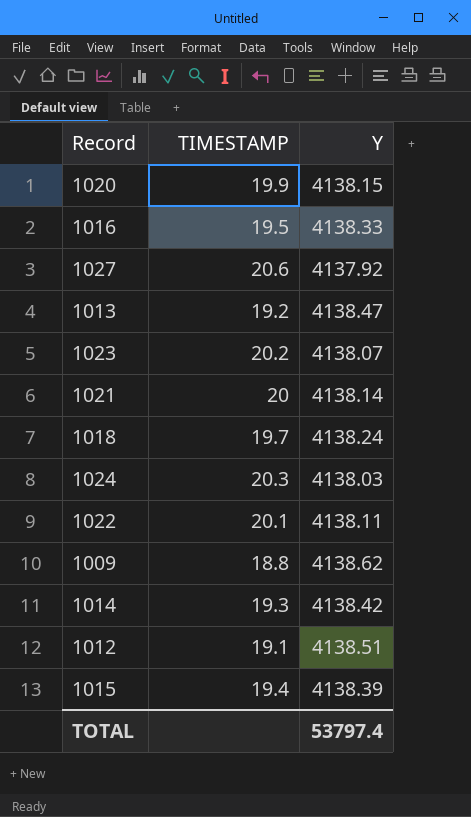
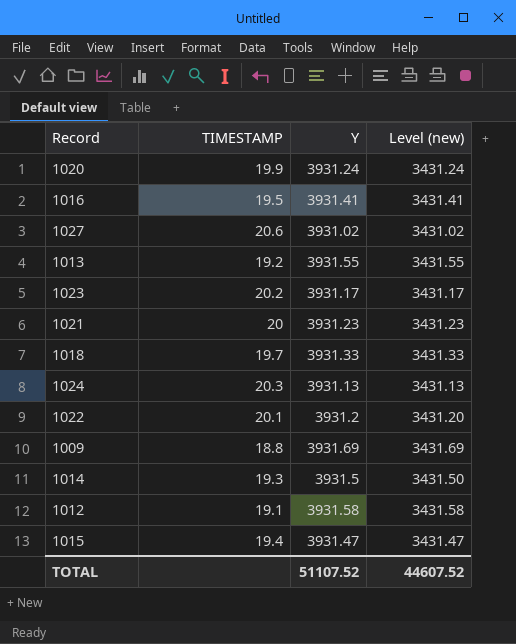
column Level (new) | formula: none -> [Y] - 500
1020 | Y: 4138.15 -> 3931.24
1016 | Y: 4138.33 -> 3931.41
1027 | Y: 4137.92 -> 3931.02
1013 | Y: 4138.47 -> 3931.55
1023 | Y: 4138.07 -> 3931.17
1021 | Y: 4138.14 -> 3931.23
1018 | Y: 4138.24 -> 3931.33
1024 | Y: 4138.03 -> 3931.13
1022 | Y: 4138.11 -> 3931.2
1009 | Y: 4138.62 -> 3931.69
1014 | Y: 4138.42 -> 3931.5
1012 | Y: 4138.51 -> 3931.58
1015 | Y: 4138.39 -> 3931.47
TOTAL | Y: 53797.4 -> 51107.52

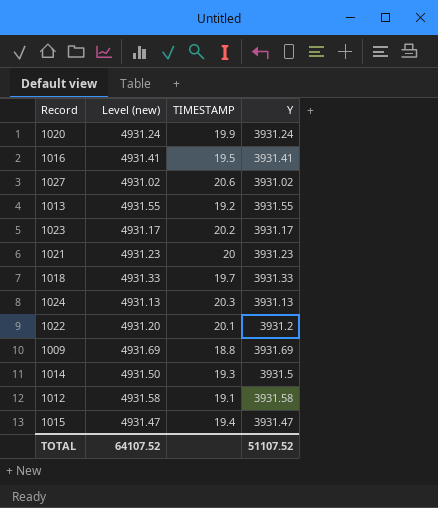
column Level (new) | formula: [Y] - 500 -> [Y] + 1000
column Level (new) | position: 4 -> 2
TOTAL | Level (new): 44607.52 -> 64107.52

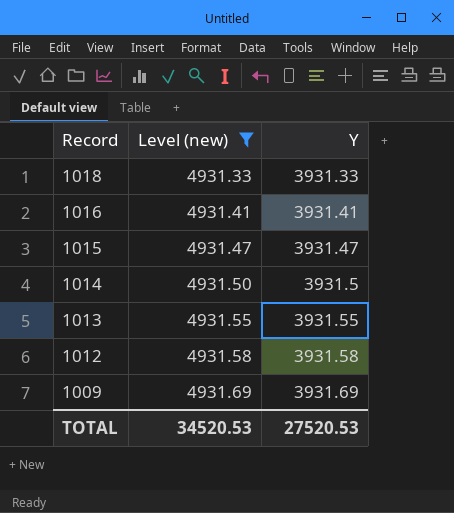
filter: none -> Level (new) >= 4931.33
row order: none -> Record descending
column TIMESTAMP | position: 3 -> none
TOTAL | Level (new): 64107.52 -> 34520.53
TOTAL | Y: 51107.52 -> 27520.53

